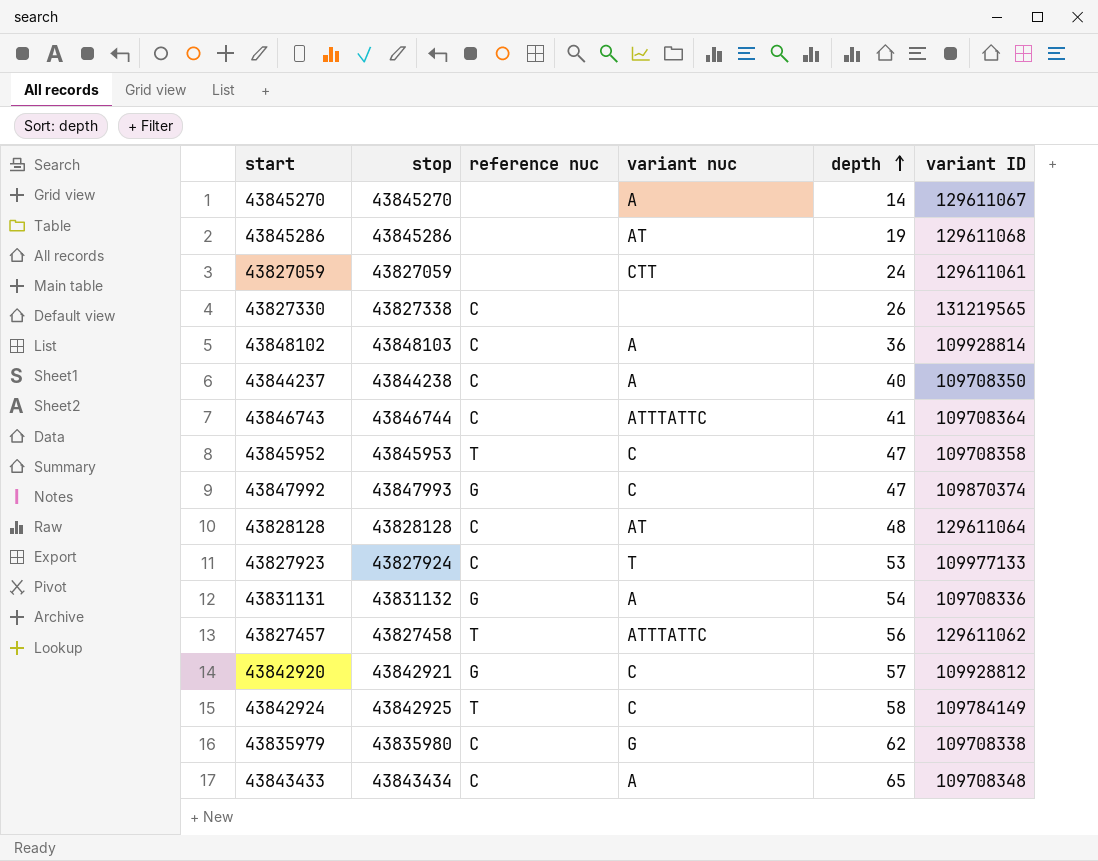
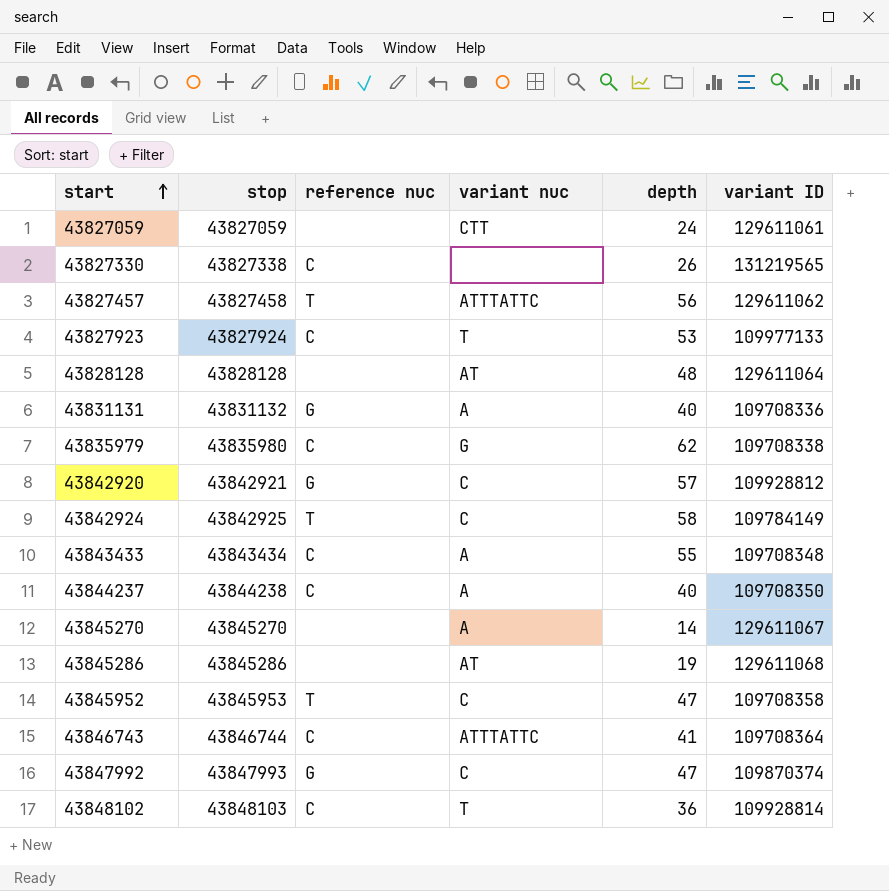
row order: depth ascending -> start ascending
43828128 | reference nuc: C -> none
43831131 | depth: 54 -> 40
43843433 | depth: 65 -> 55
43848102 | variant nuc: A -> T

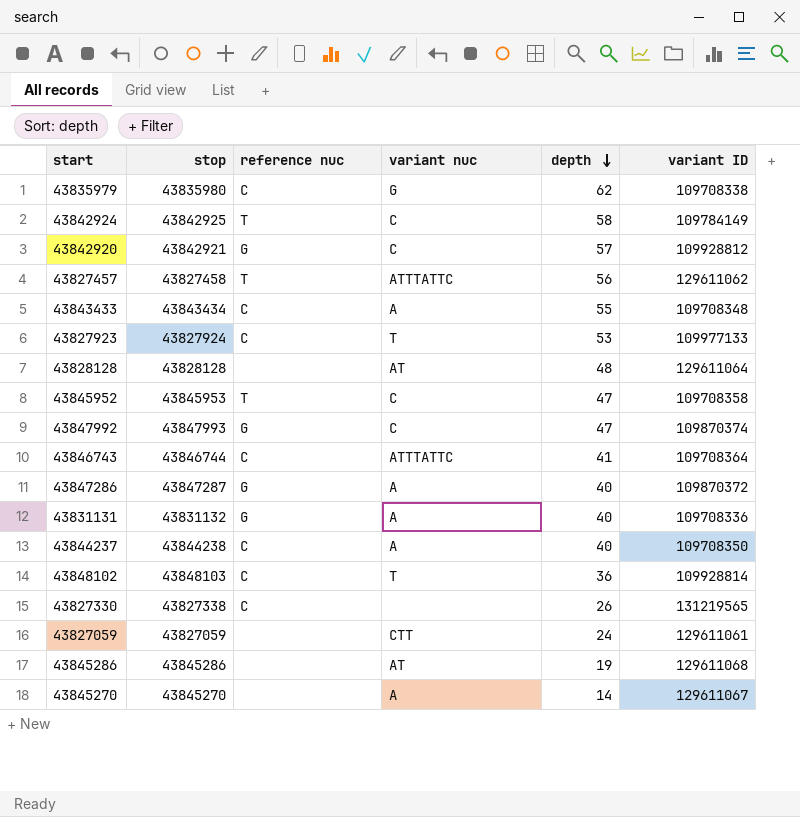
row order: start ascending -> depth descending
row 43847286: none -> 43847287 | G | A | 40 | 109870372

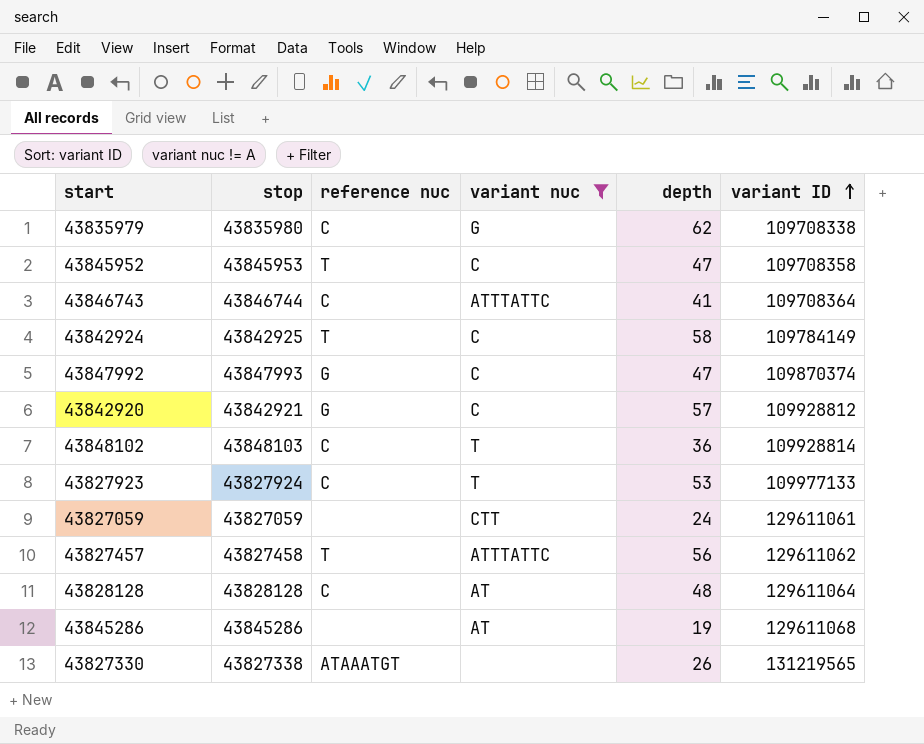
filter: none -> variant nuc != A
row order: depth descending -> variant ID ascending
43828128 | reference nuc: none -> C
43827330 | reference nuc: C -> ATAAATGT

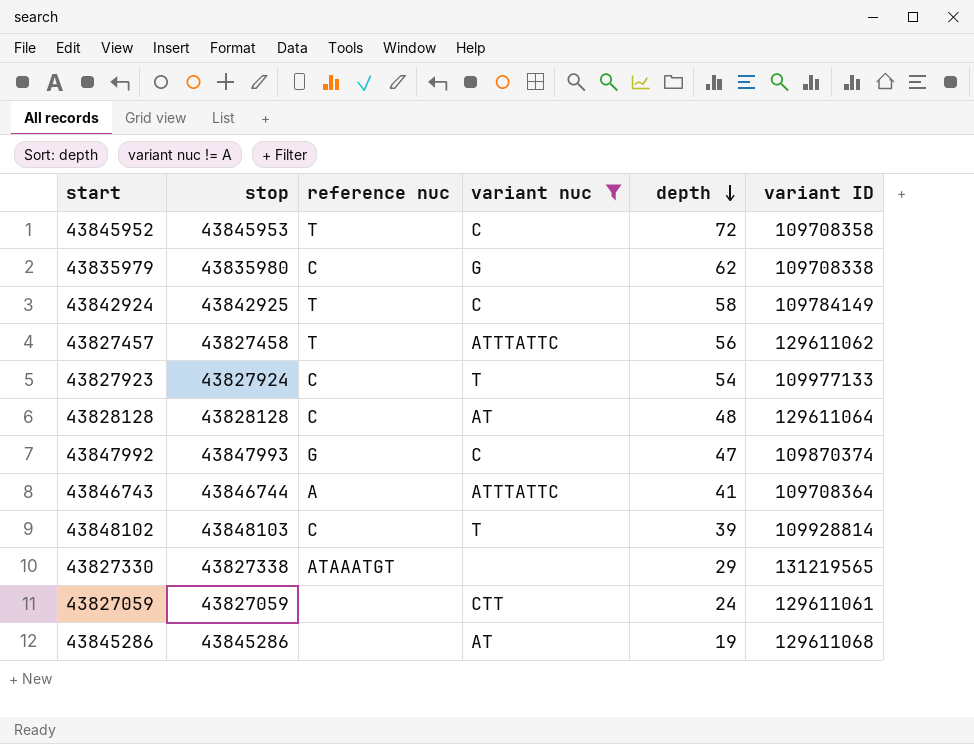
row order: variant ID ascending -> depth descending
row 43842920: 43842921 | G | C | 57 | 109928812 -> none
43845952 | depth: 47 -> 72
43827923 | depth: 53 -> 54
43846743 | reference nuc: C -> A
43848102 | depth: 36 -> 39
43827330 | depth: 26 -> 29

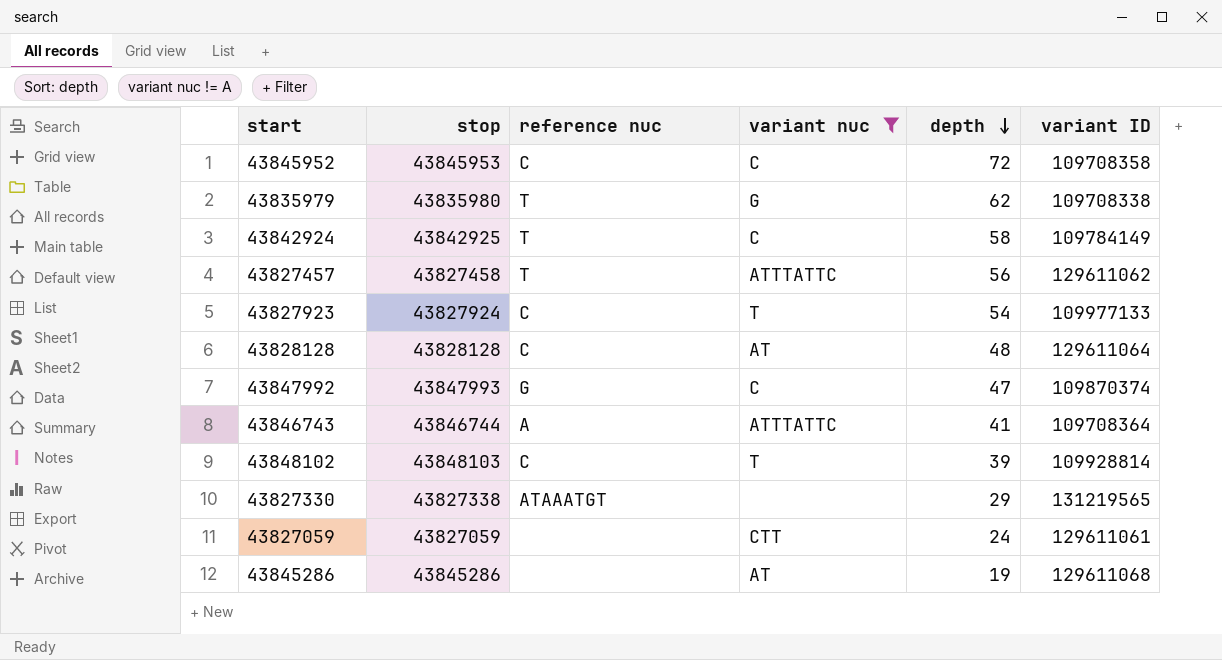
43845952 | reference nuc: T -> C
43835979 | reference nuc: C -> T

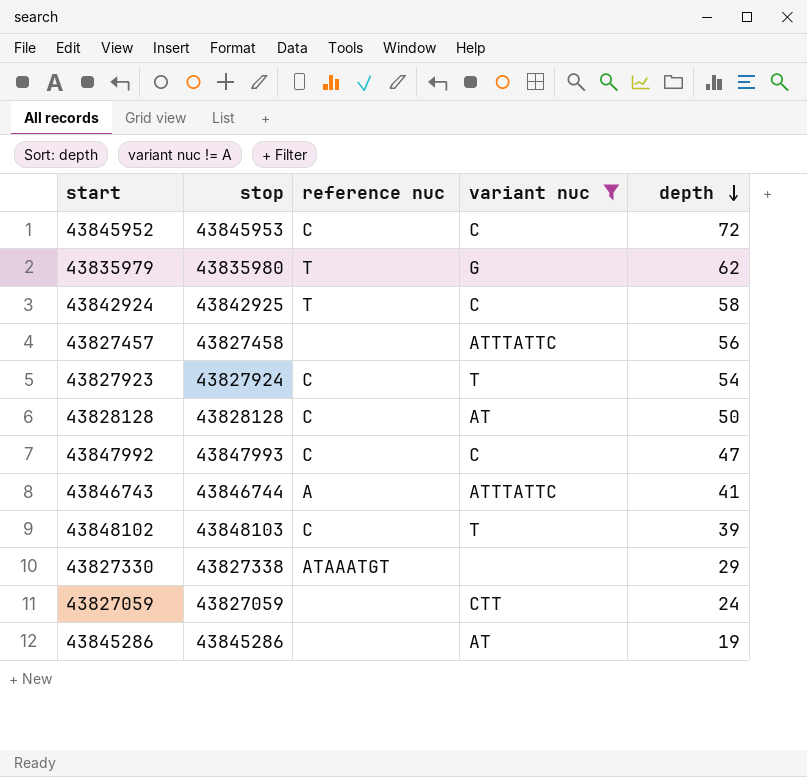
column variant ID | position: 6 -> none
43827457 | reference nuc: T -> none
43828128 | depth: 48 -> 50
43847992 | reference nuc: G -> C

